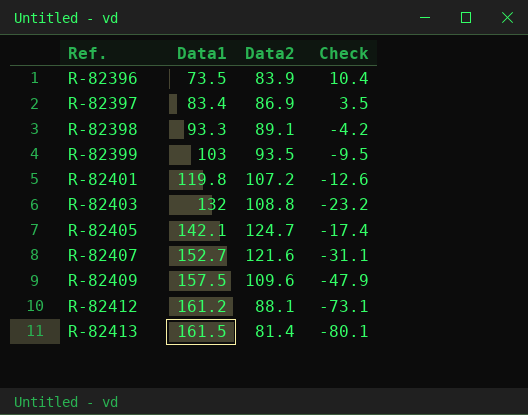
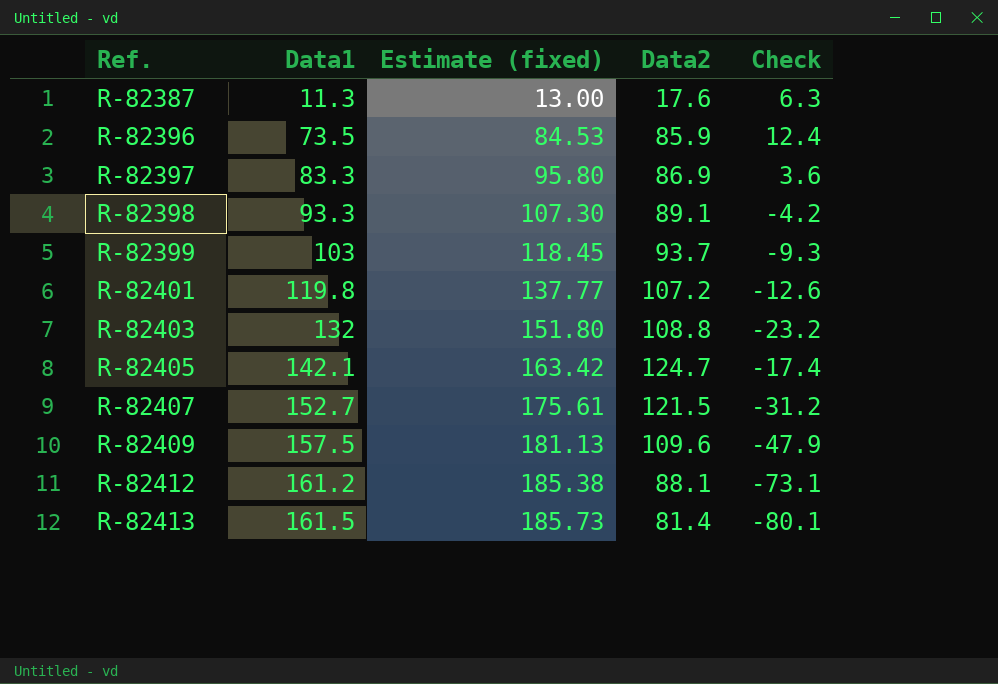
column Estimate (fixed) | formula: none -> [Data1] * 1.15
row R-82387: none -> 11.3 | 13.00 | 17.6 | 6.3
R-82396 | Data2: 83.9 -> 85.9
R-82396 | Check: 10.4 -> 12.4
R-82397 | Data1: 83.4 -> 83.3
R-82397 | Check: 3.5 -> 3.6
R-82399 | Data2: 93.5 -> 93.7
R-82399 | Check: -9.5 -> -9.3
R-82407 | Data2: 121.6 -> 121.5
R-82407 | Check: -31.1 -> -31.2

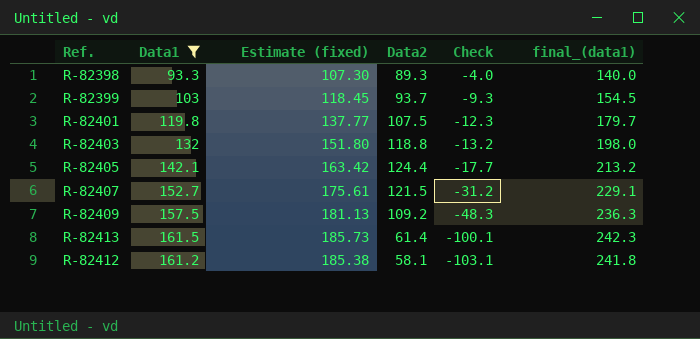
filter: none -> Data1 >= 93.3
row order: Ref. ascending -> Check descending
column final_(data1) | formula: none -> [Data1] * 1.5
R-82398 | Data2: 89.1 -> 89.3
R-82398 | Check: -4.2 -> -4.0
R-82401 | Data2: 107.2 -> 107.5
R-82401 | Check: -12.6 -> -12.3
R-82403 | Data2: 108.8 -> 118.8
R-82403 | Check: -23.2 -> -13.2
R-82405 | Data2: 124.7 -> 124.4
R-82405 | Check: -17.4 -> -17.7
R-82409 | Data2: 109.6 -> 109.2
R-82409 | Check: -47.9 -> -48.3
R-82413 | Data2: 81.4 -> 61.4
R-82413 | Check: -80.1 -> -100.1
R-82412 | Data2: 88.1 -> 58.1
R-82412 | Check: -73.1 -> -103.1

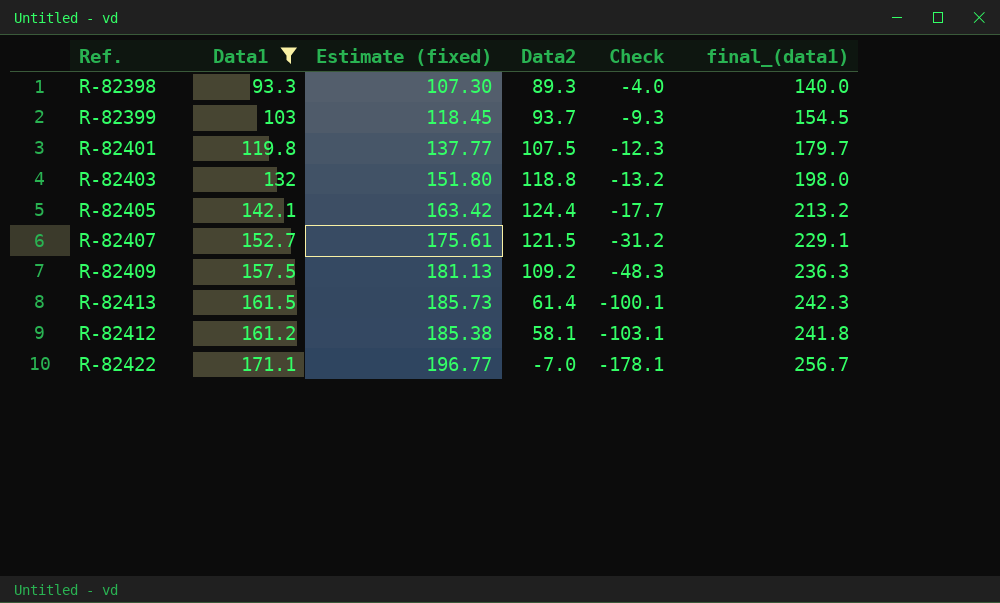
row R-82422: none -> 171.1 | 196.77 | -7.0 | -178.1 | 256.7

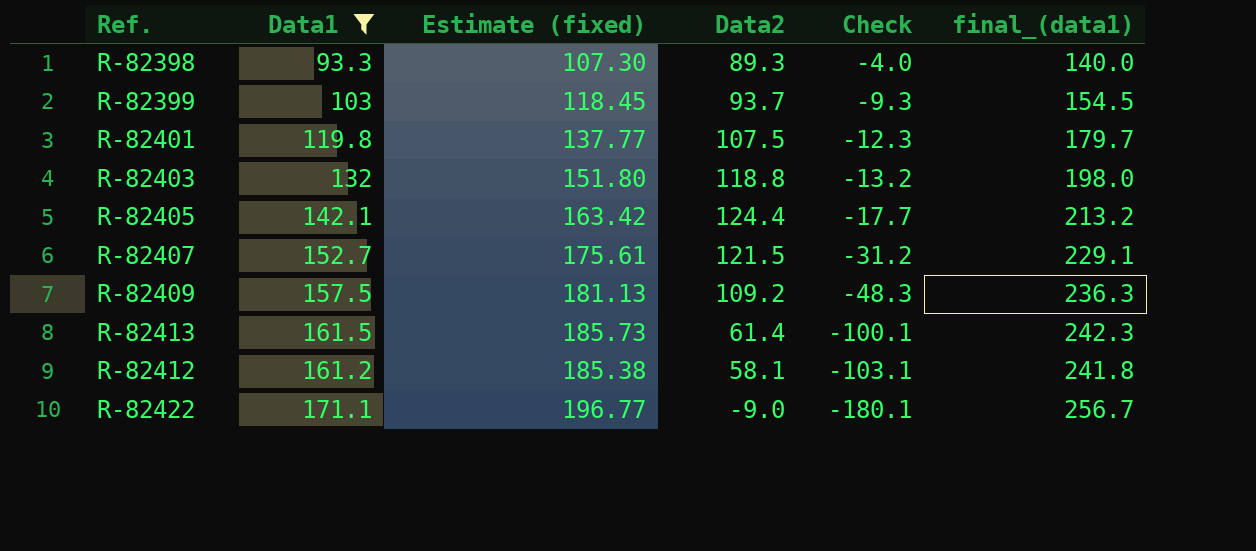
R-82422 | Data2: -7.0 -> -9.0
R-82422 | Check: -178.1 -> -180.1

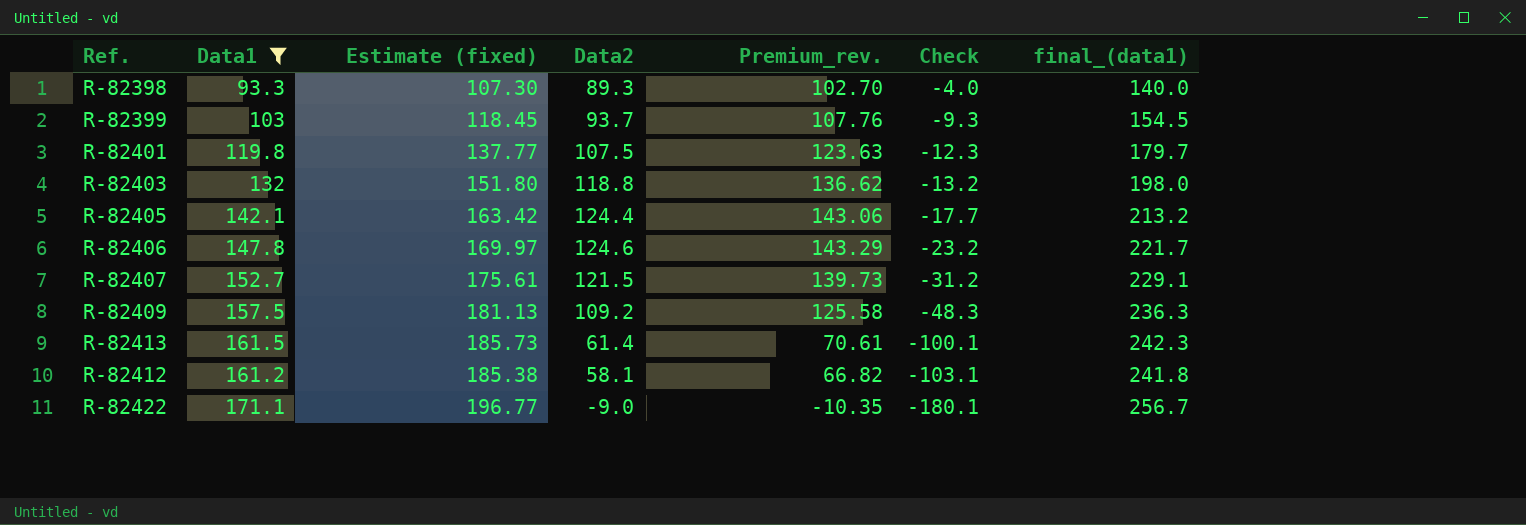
column Premium_rev. | formula: none -> [Data2] * 1.15
row R-82406: none -> 147.8 | 169.97 | 124.6 | 143.29 | -23.2 | 221.7

